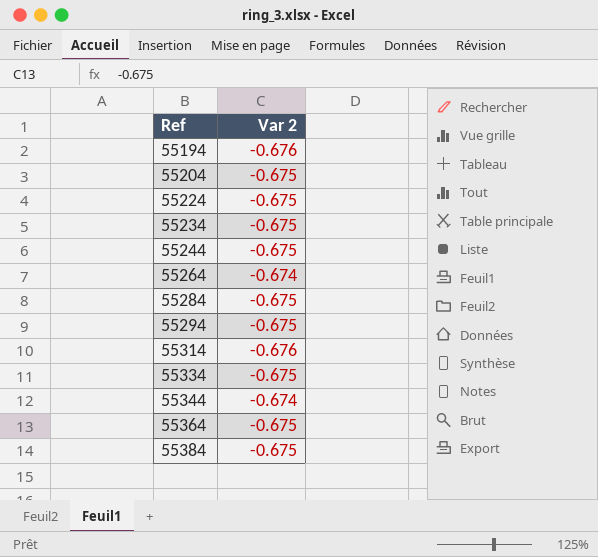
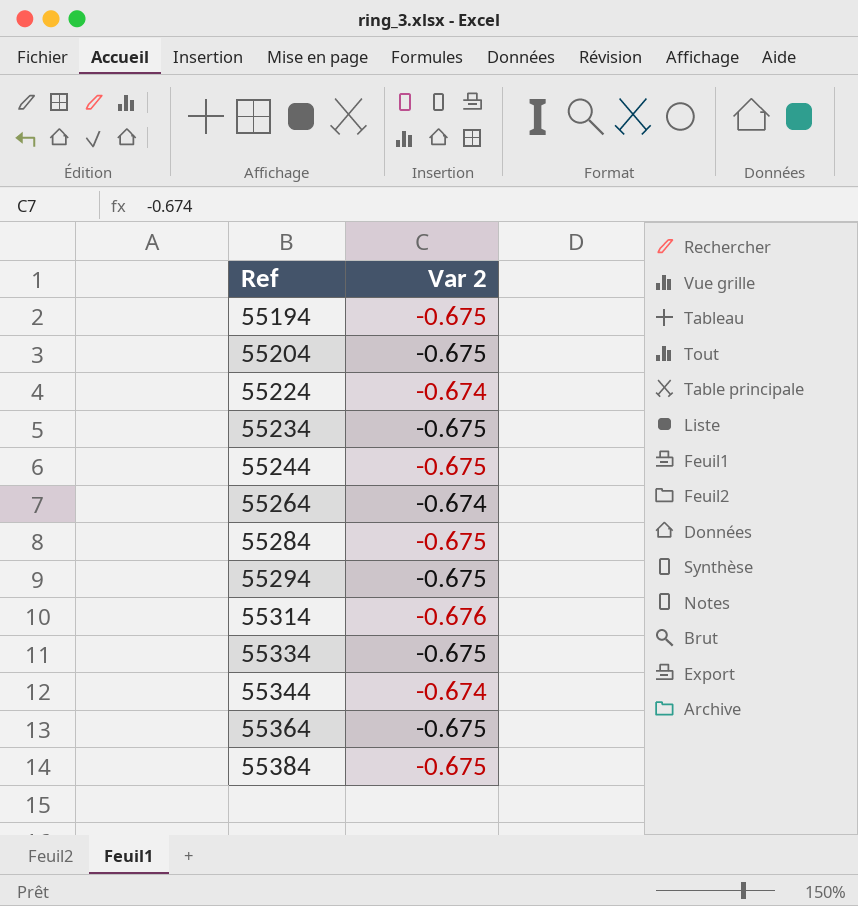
55194 | Var 2: -0.676 -> -0.675
55224 | Var 2: -0.675 -> -0.674

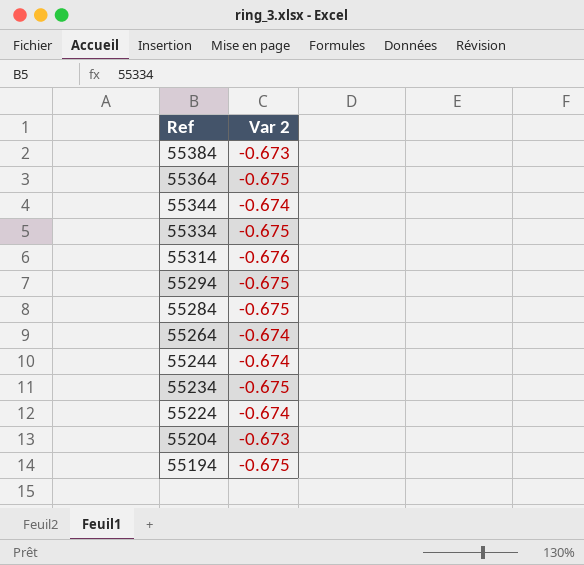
row order: Ref ascending -> Ref descending
55384 | Var 2: -0.675 -> -0.673
55244 | Var 2: -0.675 -> -0.674
55204 | Var 2: -0.675 -> -0.673

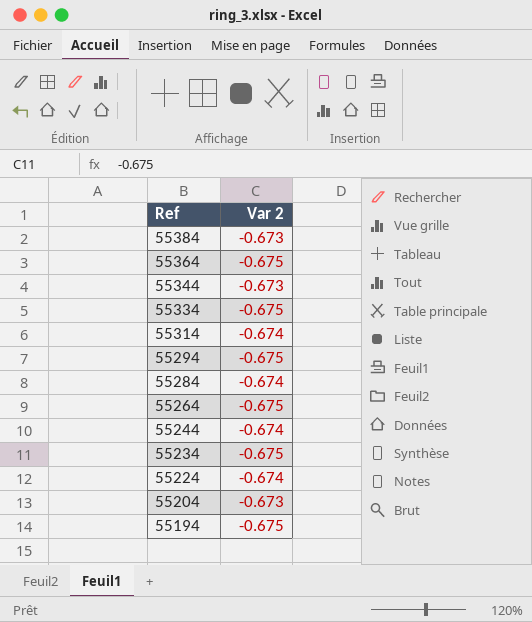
55344 | Var 2: -0.674 -> -0.673
55314 | Var 2: -0.676 -> -0.674
55284 | Var 2: -0.675 -> -0.674
55264 | Var 2: -0.674 -> -0.675

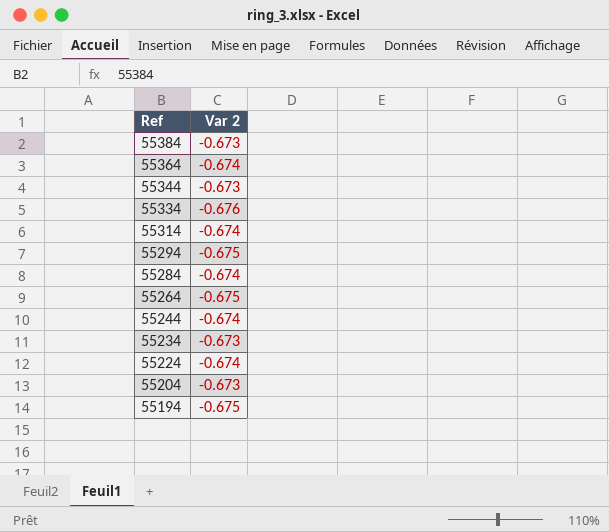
55364 | Var 2: -0.675 -> -0.674
55334 | Var 2: -0.675 -> -0.676
55234 | Var 2: -0.675 -> -0.673

